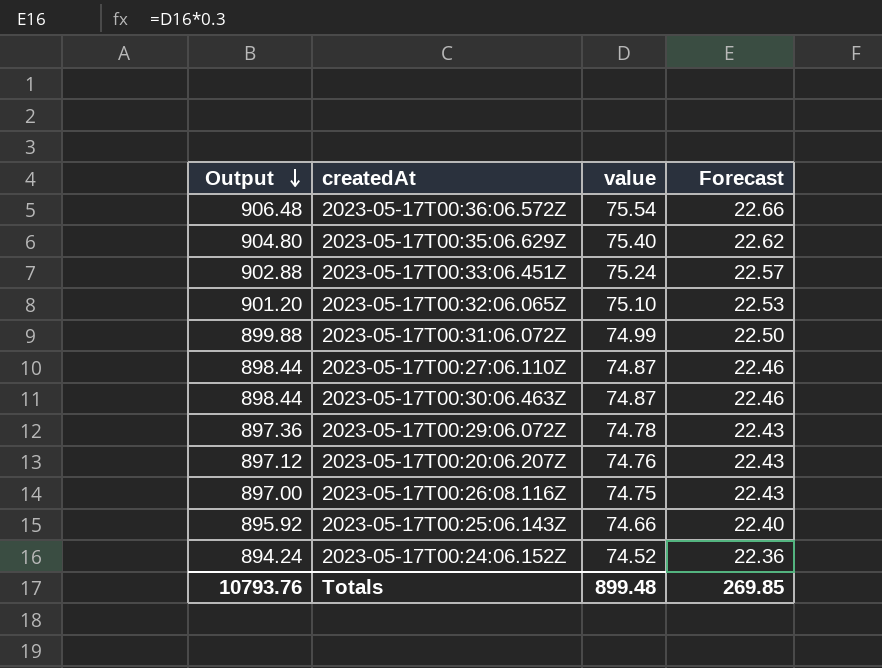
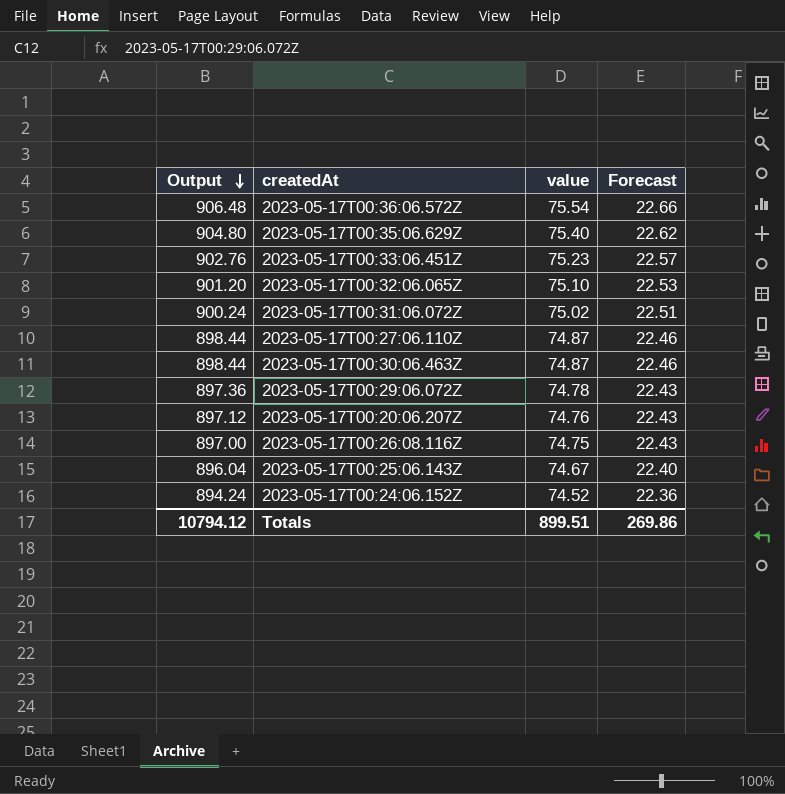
2023-05-17T00:33:06.451Z | Output: 902.88 -> 902.76
2023-05-17T00:33:06.451Z | value: 75.24 -> 75.23
2023-05-17T00:31:06.072Z | Output: 899.88 -> 900.24
2023-05-17T00:31:06.072Z | value: 74.99 -> 75.02
2023-05-17T00:31:06.072Z | Forecast: 22.50 -> 22.51
2023-05-17T00:25:06.143Z | Output: 895.92 -> 896.04
2023-05-17T00:25:06.143Z | value: 74.66 -> 74.67
Totals | Output: 10793.76 -> 10794.12
Totals | value: 899.48 -> 899.51
Totals | Forecast: 269.85 -> 269.86

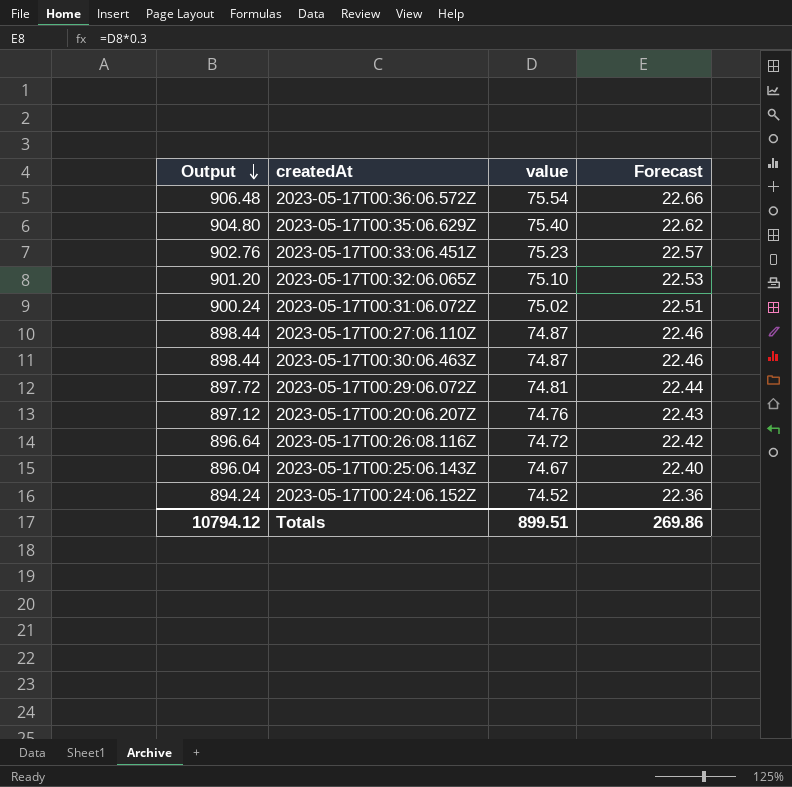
2023-05-17T00:29:06.072Z | Output: 897.36 -> 897.72
2023-05-17T00:29:06.072Z | value: 74.78 -> 74.81
2023-05-17T00:29:06.072Z | Forecast: 22.43 -> 22.44
2023-05-17T00:26:08.116Z | Output: 897.00 -> 896.64
2023-05-17T00:26:08.116Z | value: 74.75 -> 74.72
2023-05-17T00:26:08.116Z | Forecast: 22.43 -> 22.42

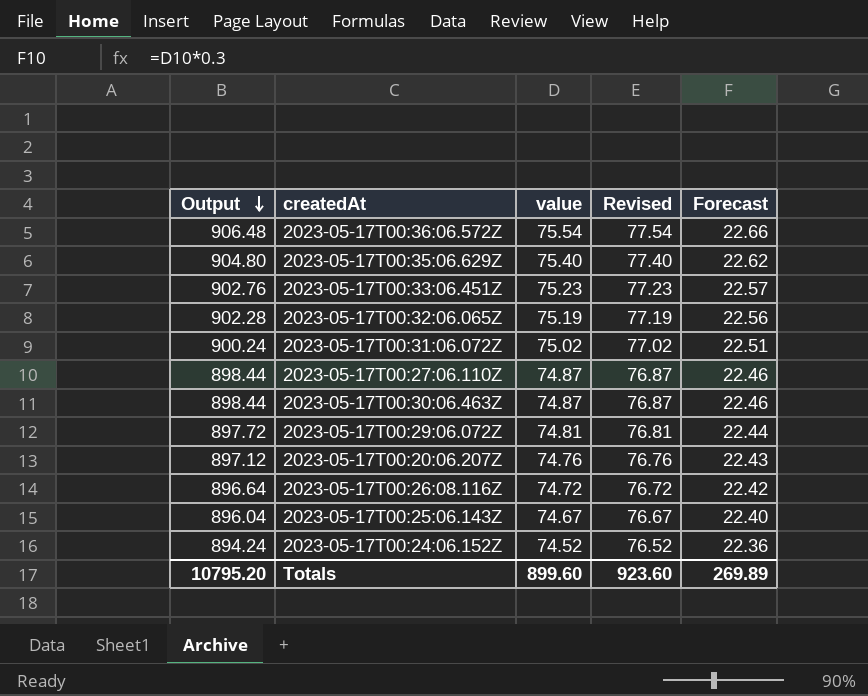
column Revised | formula: none -> [value] + 2
2023-05-17T00:32:06.065Z | Output: 901.20 -> 902.28
2023-05-17T00:32:06.065Z | value: 75.10 -> 75.19
2023-05-17T00:32:06.065Z | Forecast: 22.53 -> 22.56
Totals | Output: 10794.12 -> 10795.20
Totals | value: 899.51 -> 899.60
Totals | Forecast: 269.86 -> 269.89

